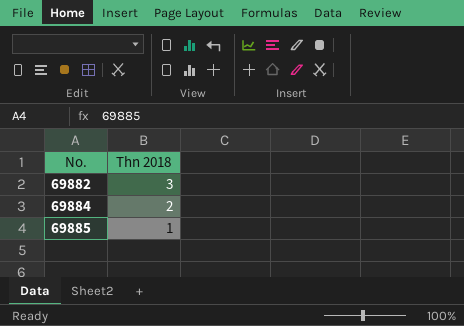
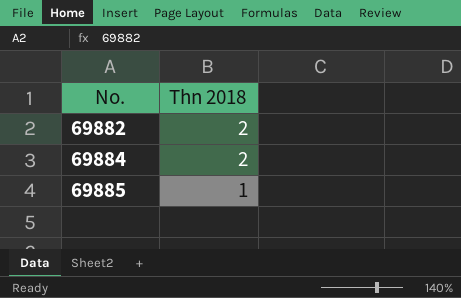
69882 | Thn 2018: 3 -> 2

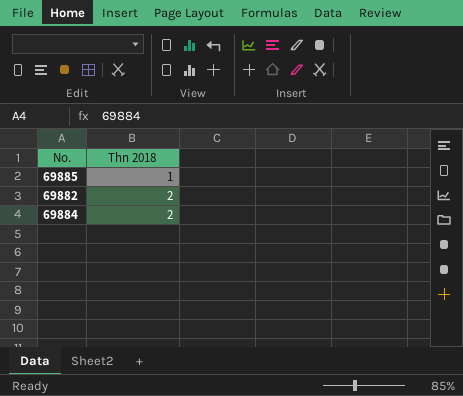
row order: No. ascending -> Thn 2018 ascending

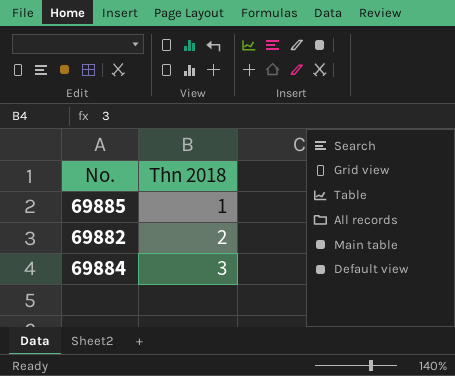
69884 | Thn 2018: 2 -> 3

